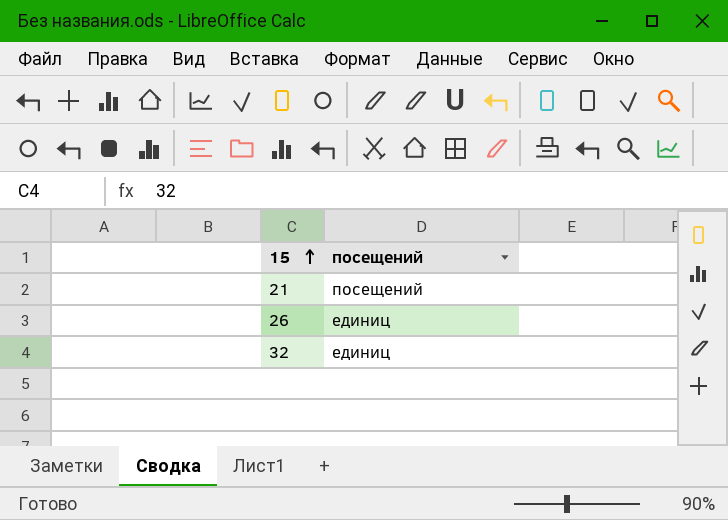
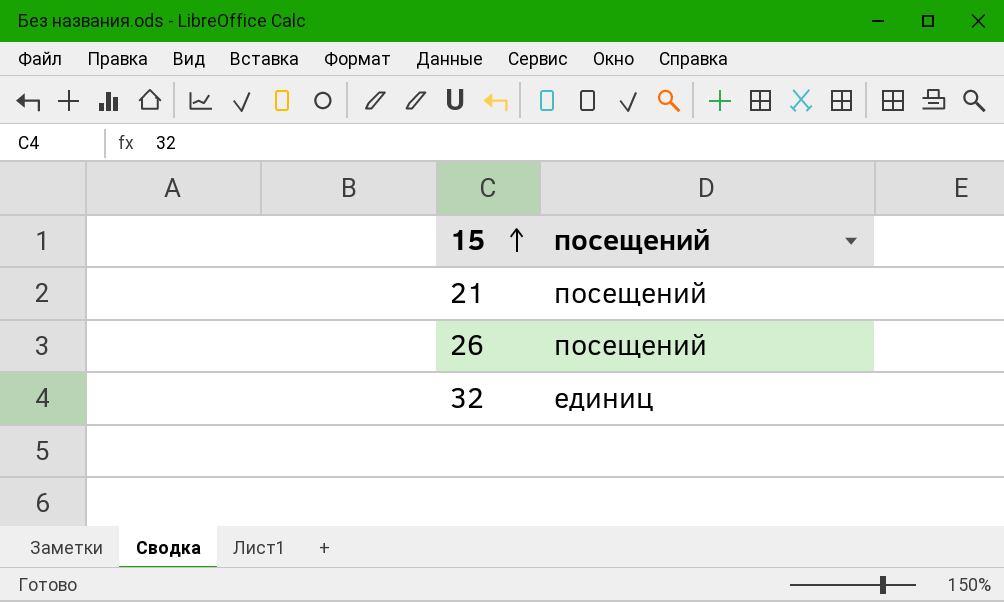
26 | посещений: единиц -> посещений

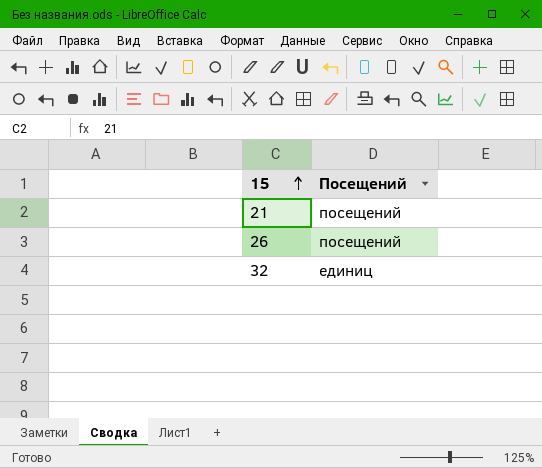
column name: посещений -> Посещений

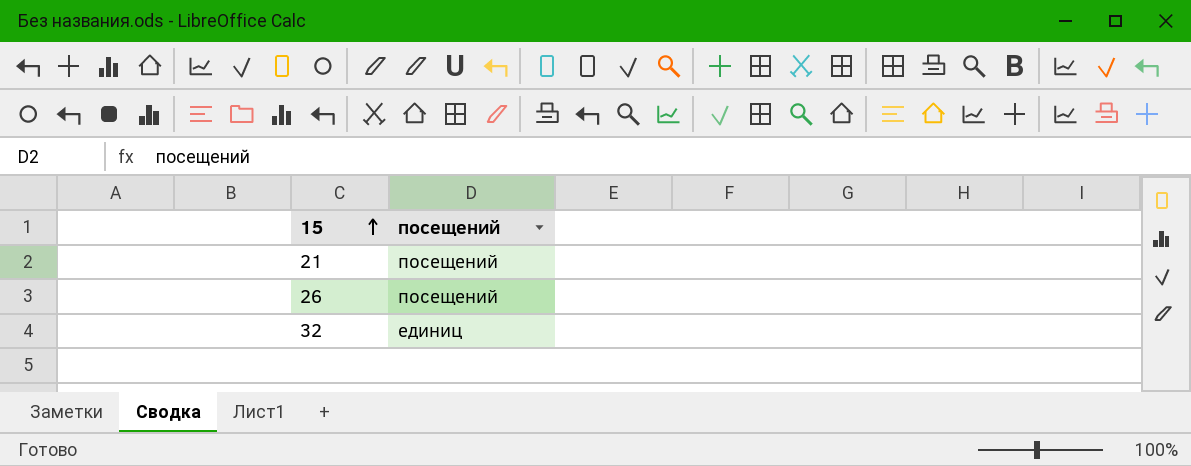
column name: Посещений -> посещений

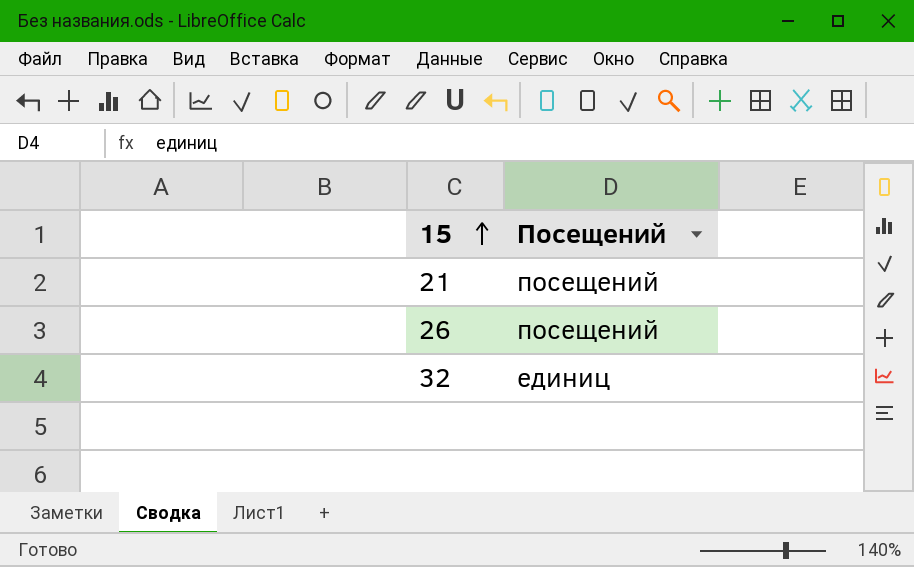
column name: посещений -> Посещений

